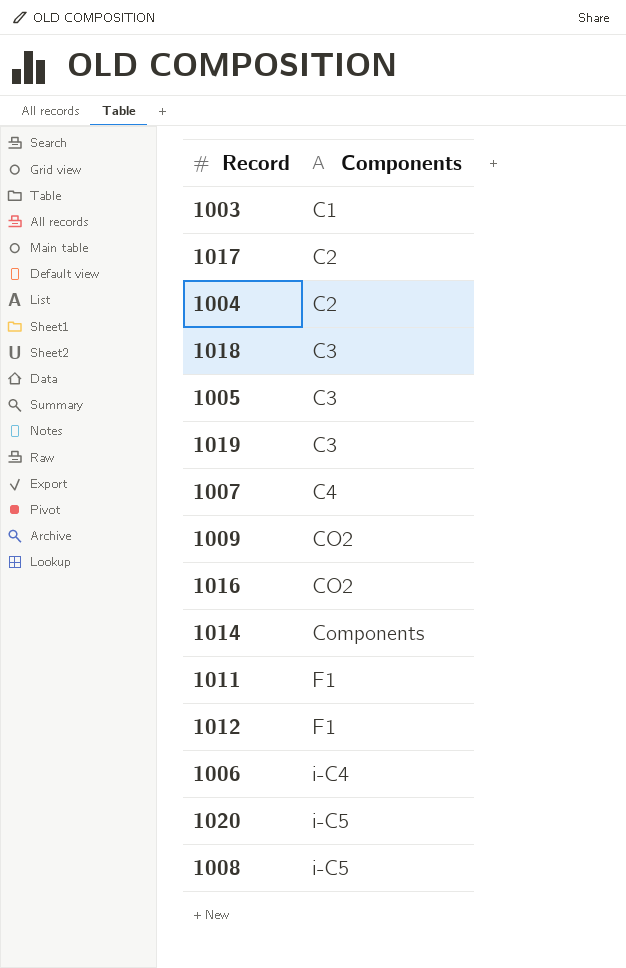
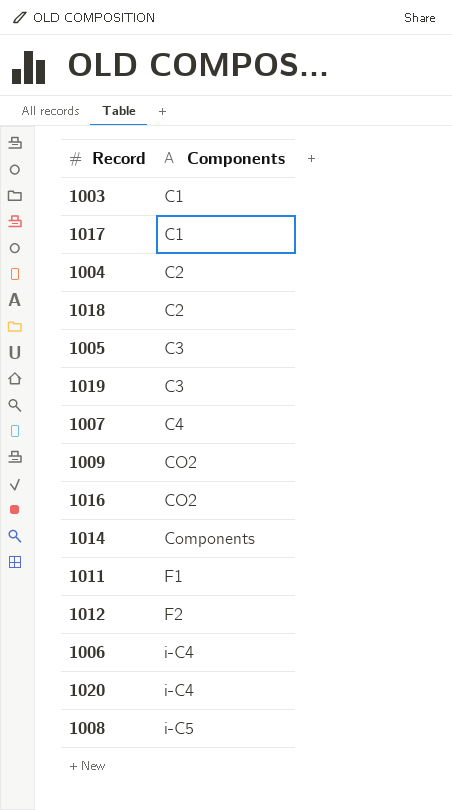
1017 | Components: C2 -> C1
1018 | Components: C3 -> C2
1012 | Components: F1 -> F2
1020 | Components: i-C5 -> i-C4

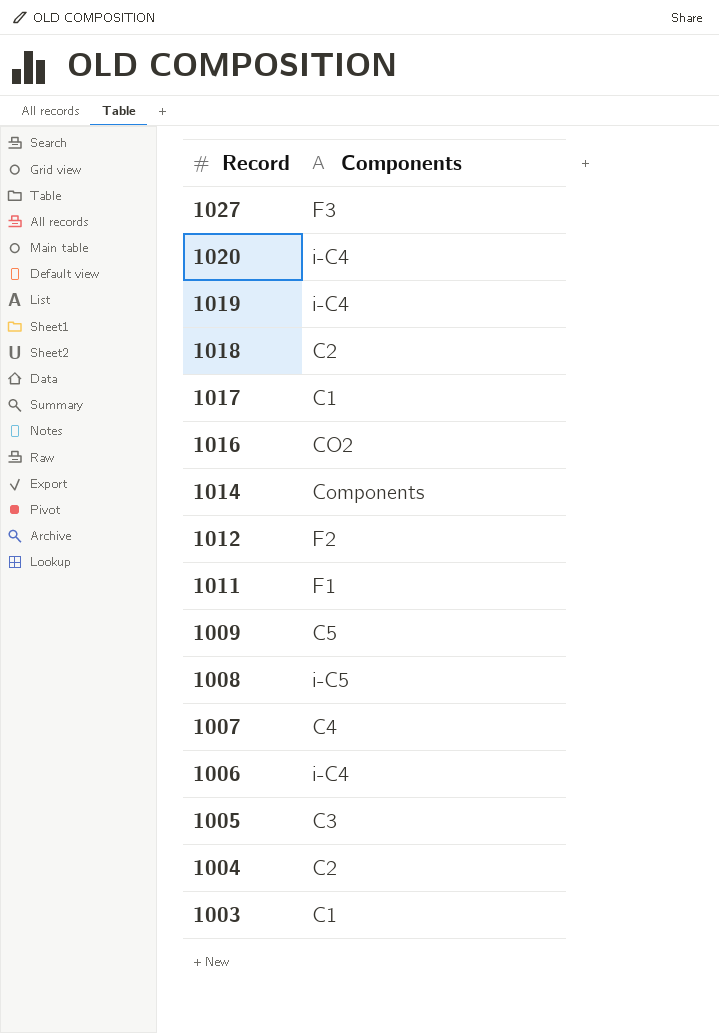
row order: Components ascending -> Record descending
row 1027: none -> F3
1019 | Components: C3 -> i-C4
1009 | Components: CO2 -> C5

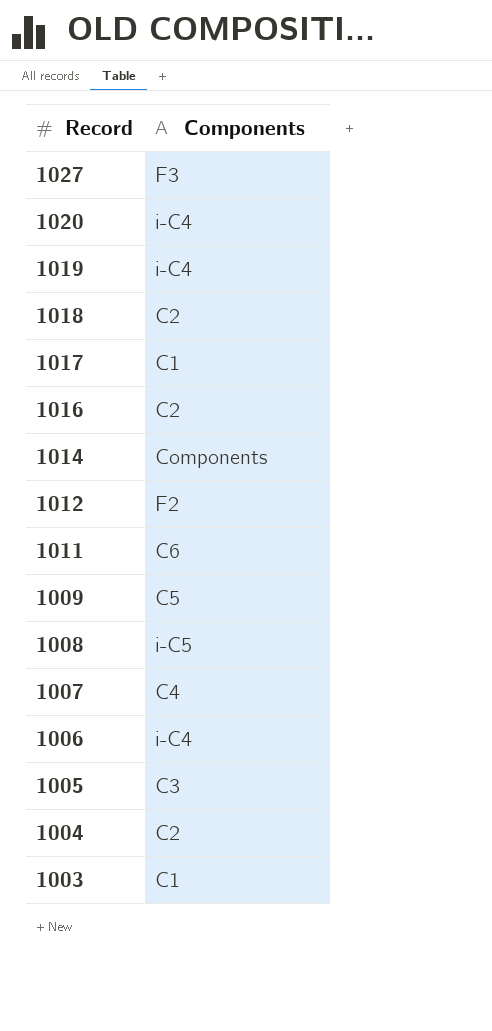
1016 | Components: CO2 -> C2
1011 | Components: F1 -> C6

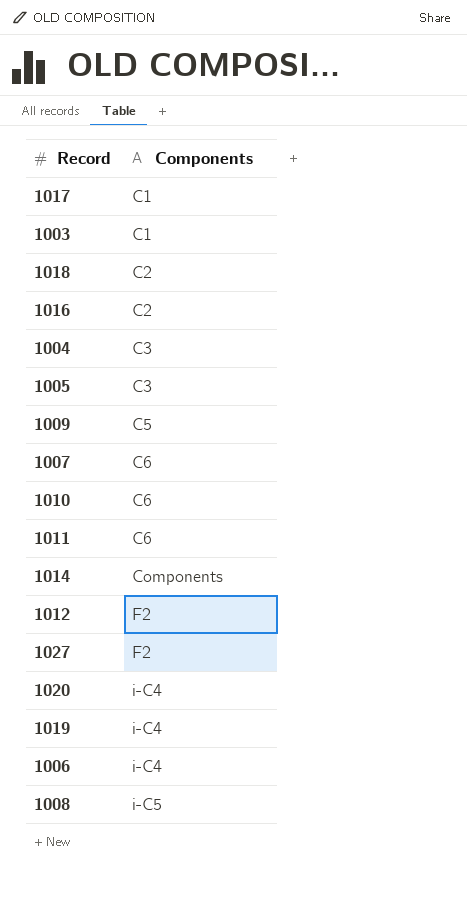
row order: Record descending -> Components ascending
1004 | Components: C2 -> C3
1007 | Components: C4 -> C6
row 1010: none -> C6
1027 | Components: F3 -> F2

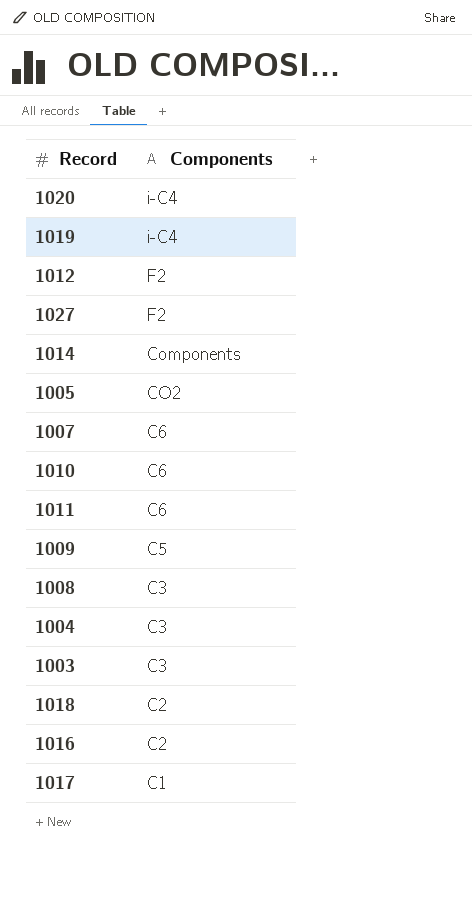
row order: Components ascending -> Components descending
row 1006: i-C4 -> none
1005 | Components: C3 -> CO2
1008 | Components: i-C5 -> C3
1003 | Components: C1 -> C3

